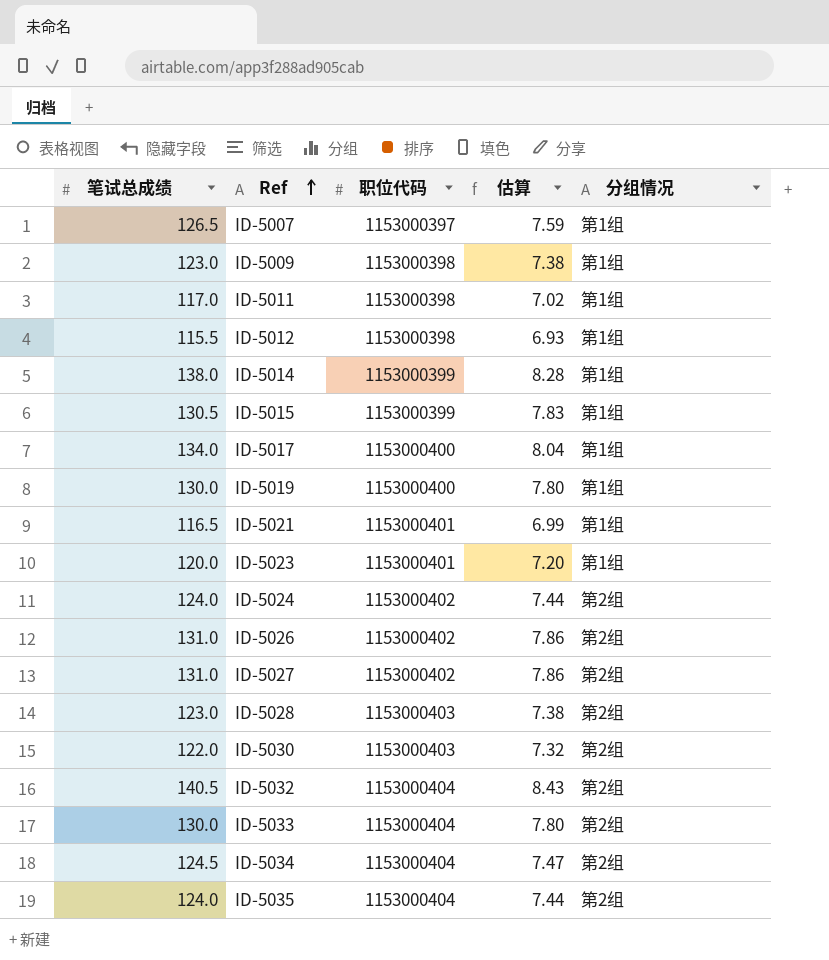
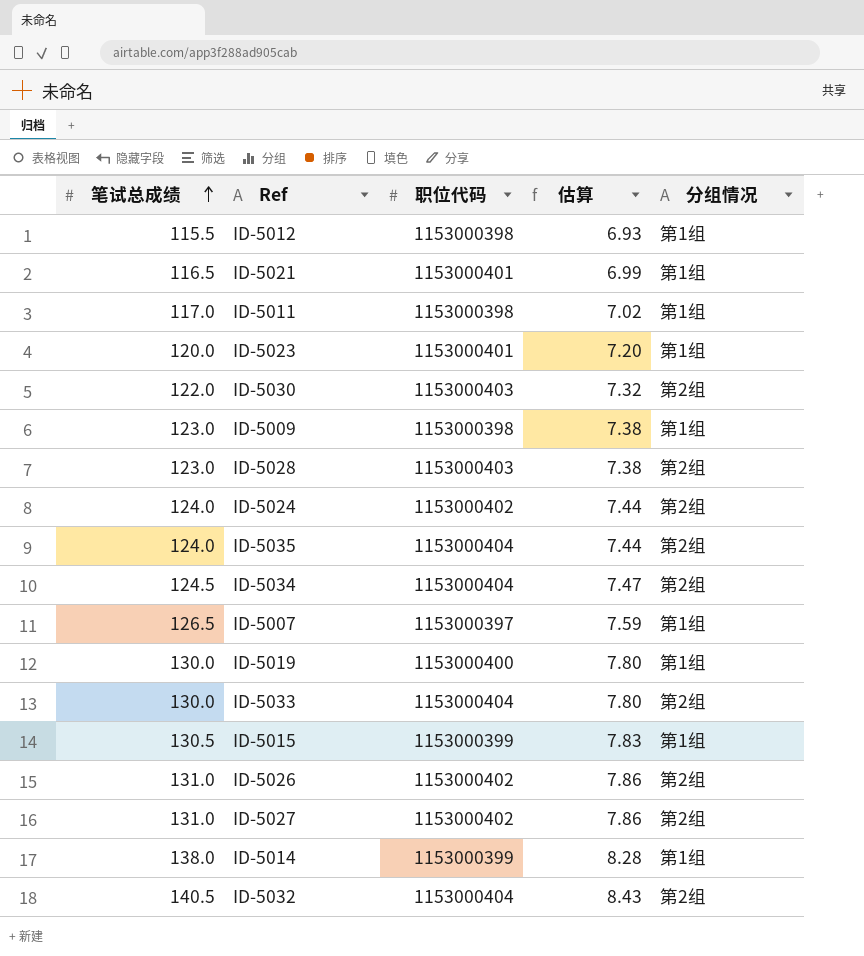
row order: Ref ascending -> 笔试总成绩 ascending
row ID-5017: 134.0 | 1153000400 | 8.04 | 第1组 -> none

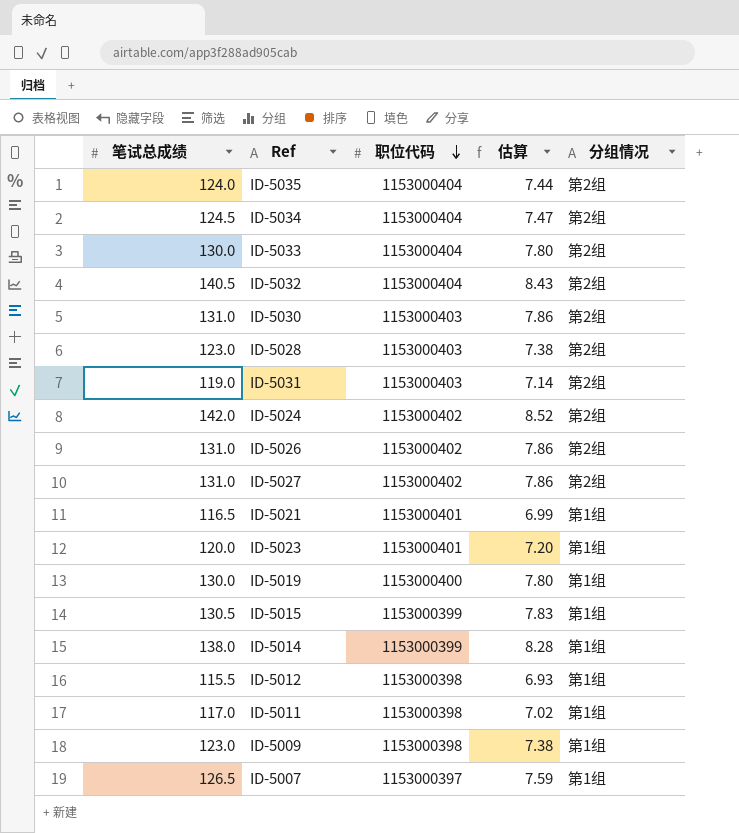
row order: 笔试总成绩 ascending -> 职位代码 descending
ID-5030 | 笔试总成绩: 122.0 -> 131.0
ID-5030 | 估算: 7.32 -> 7.86
row ID-5031: none -> 119.0 | 1153000403 | 7.14 | 第2组
ID-5024 | 笔试总成绩: 124.0 -> 142.0
ID-5024 | 估算: 7.44 -> 8.52

